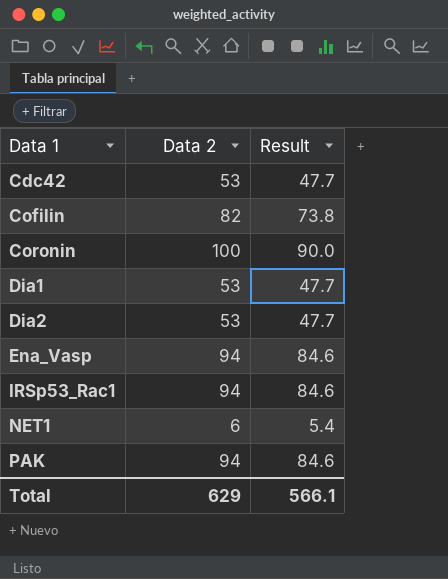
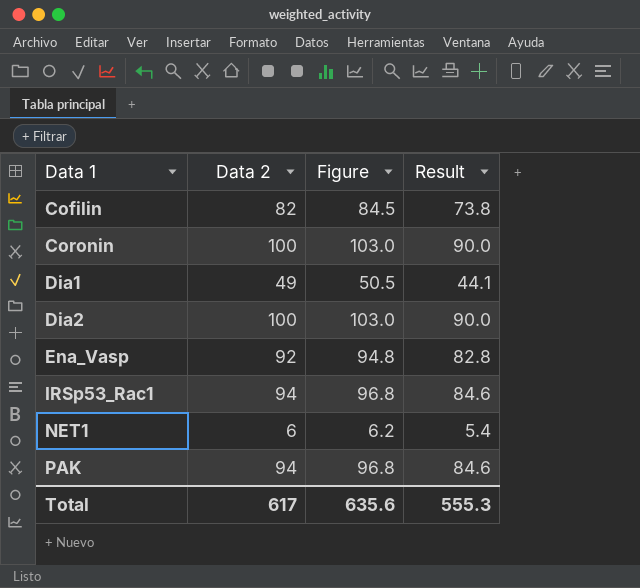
column Figure | formula: none -> [Data 2] * 1.03
row Cdc42: 53 | 47.7 -> none
Dia1 | Data 2: 53 -> 49
Dia1 | Result: 47.7 -> 44.1
Dia2 | Data 2: 53 -> 100
Dia2 | Result: 47.7 -> 90.0
Ena_Vasp | Data 2: 94 -> 92
Ena_Vasp | Result: 84.6 -> 82.8
Total | Data 2: 629 -> 617
Total | Result: 566.1 -> 555.3

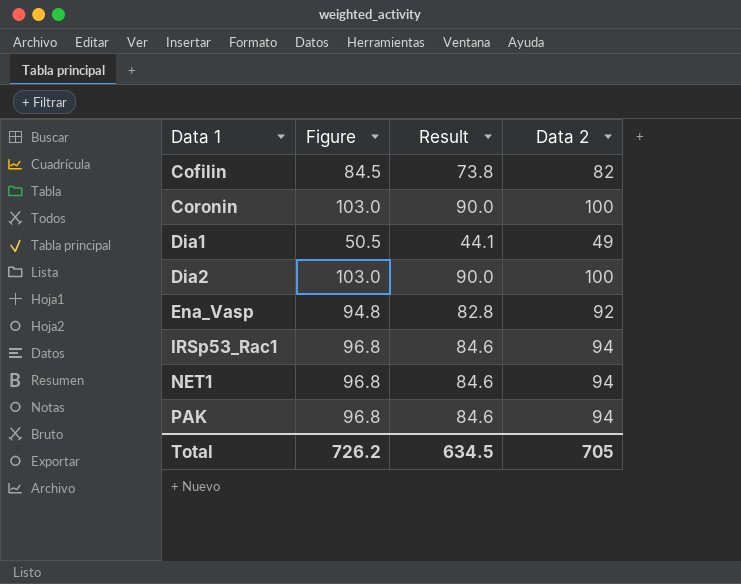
column Data 2 | position: 2 -> 4
NET1 | Figure: 6.2 -> 96.8
NET1 | Result: 5.4 -> 84.6
NET1 | Data 2: 6 -> 94
Total | Figure: 635.6 -> 726.2
Total | Result: 555.3 -> 634.5
Total | Data 2: 617 -> 705

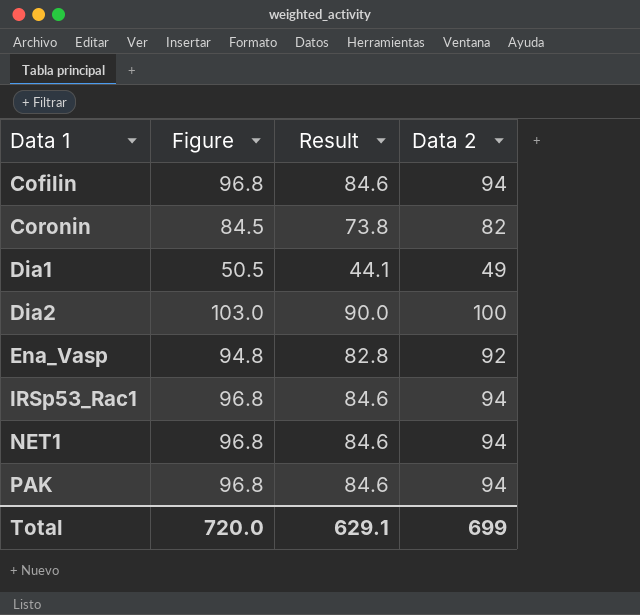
Cofilin | Figure: 84.5 -> 96.8
Cofilin | Result: 73.8 -> 84.6
Cofilin | Data 2: 82 -> 94
Coronin | Figure: 103.0 -> 84.5
Coronin | Result: 90.0 -> 73.8
Coronin | Data 2: 100 -> 82
Total | Figure: 726.2 -> 720.0
Total | Result: 634.5 -> 629.1
Total | Data 2: 705 -> 699

